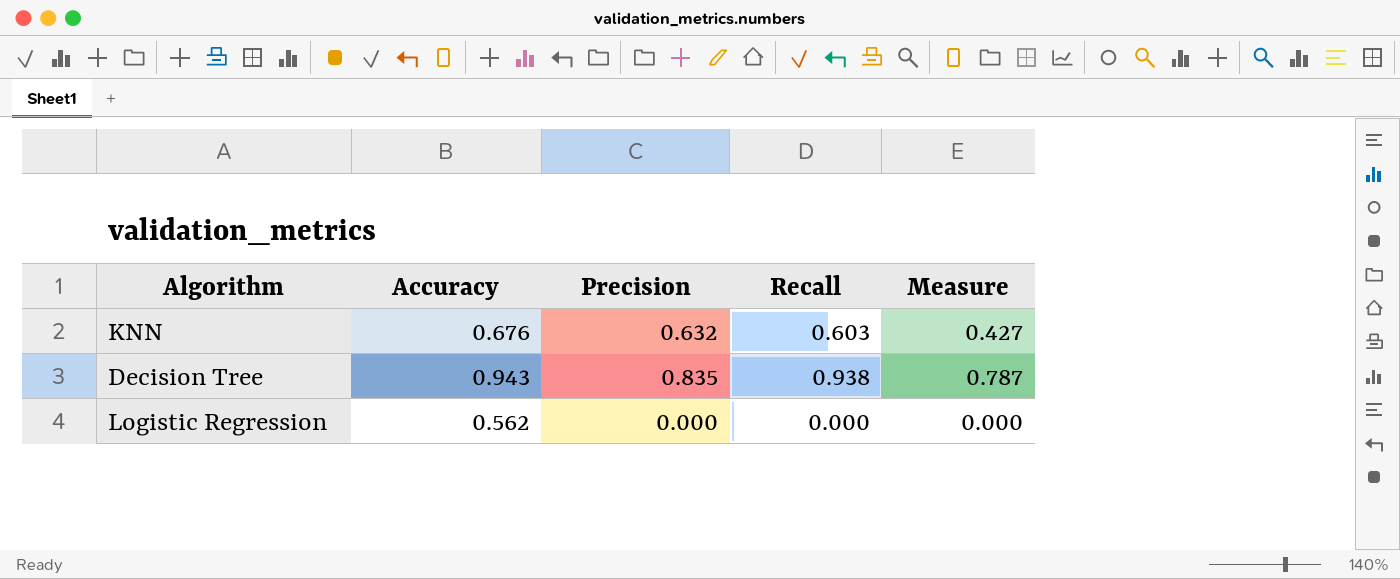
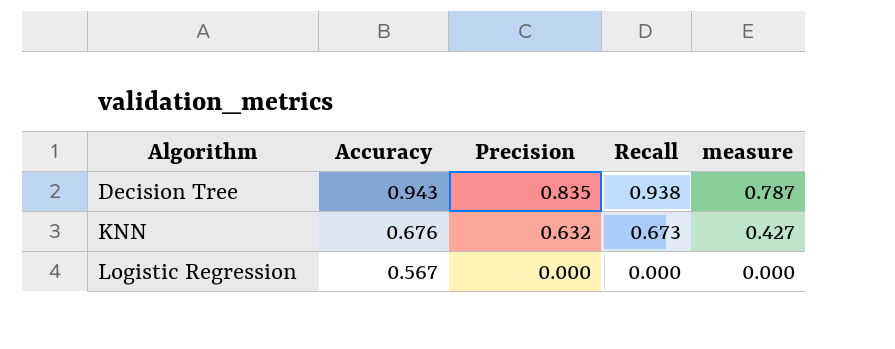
row order: none -> Algorithm ascending
column name: Measure -> measure
KNN | Recall: 0.603 -> 0.673
Logistic Regression | Accuracy: 0.562 -> 0.567

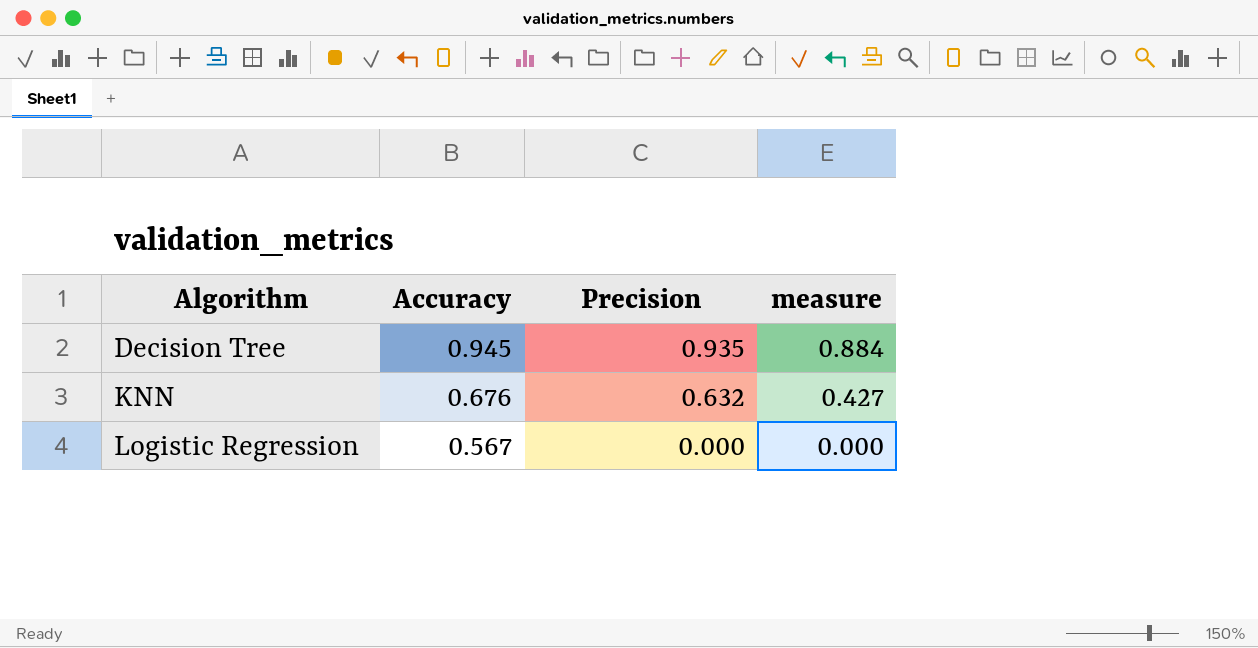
column Recall | position: 4 -> none
Decision Tree | Accuracy: 0.943 -> 0.945
Decision Tree | Precision: 0.835 -> 0.935
Decision Tree | measure: 0.787 -> 0.884

